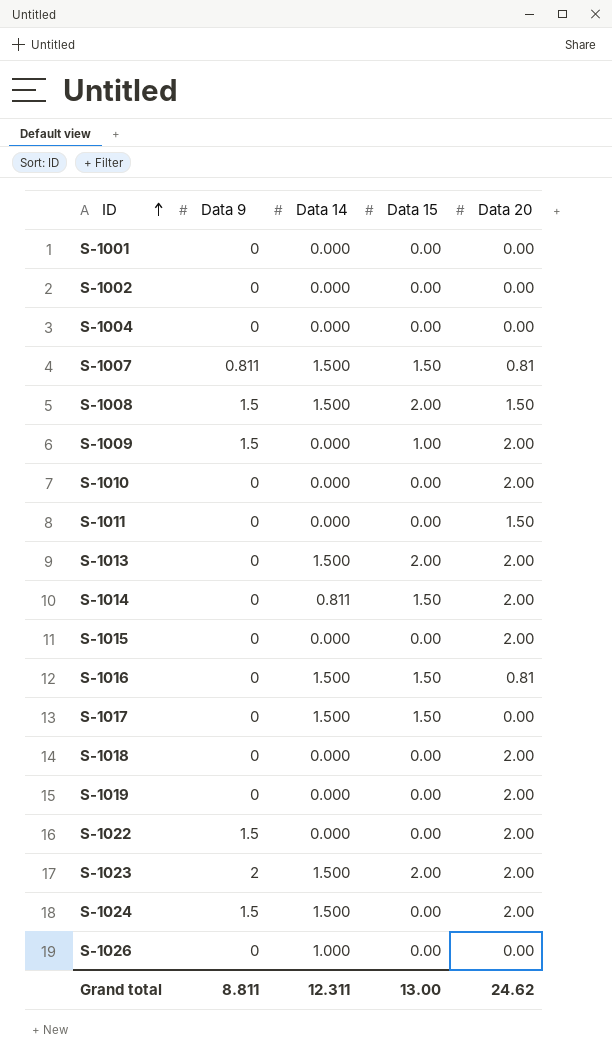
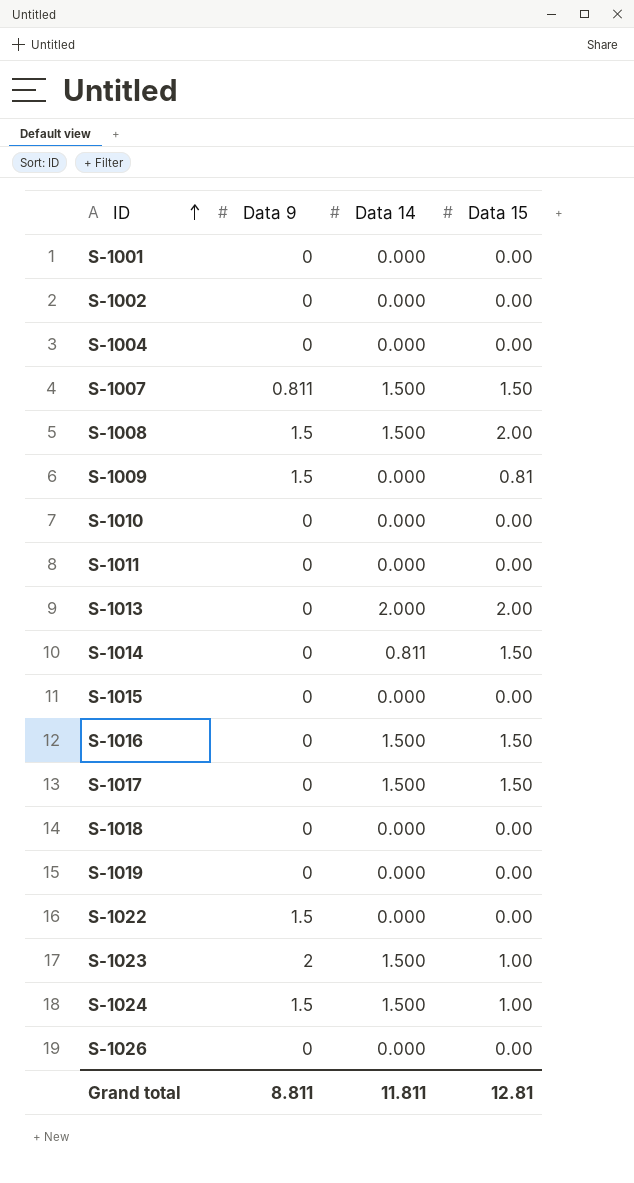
column Data 20 | position: 5 -> none
S-1009 | Data 15: 1.00 -> 0.81
S-1013 | Data 14: 1.500 -> 2.000
S-1023 | Data 15: 2.00 -> 1.00
S-1024 | Data 15: 0.00 -> 1.00
S-1026 | Data 14: 1.000 -> 0.000
Grand total | Data 14: 12.311 -> 11.811
Grand total | Data 15: 13.00 -> 12.81

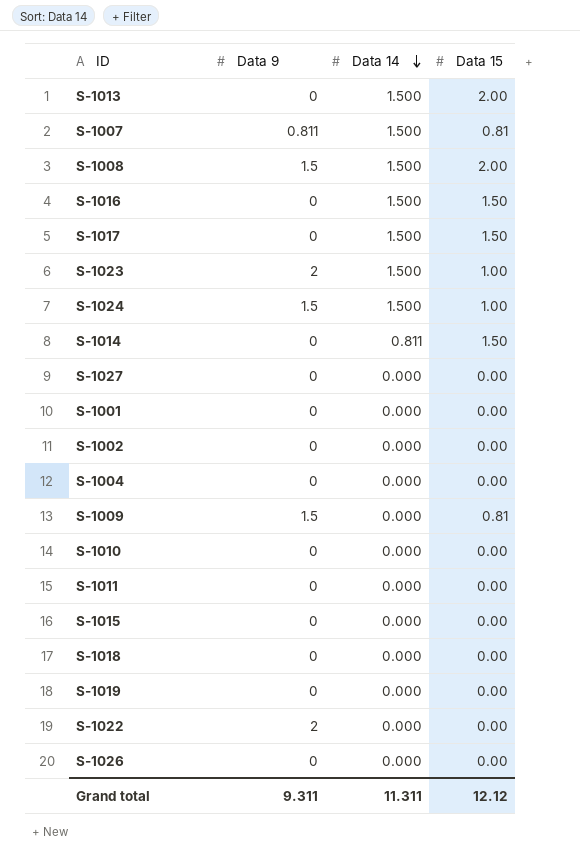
row order: ID ascending -> Data 14 descending
S-1013 | Data 14: 2.000 -> 1.500
S-1007 | Data 15: 1.50 -> 0.81
row S-1027: none -> 0 | 0.000 | 0.00
S-1022 | Data 9: 1.5 -> 2
Grand total | Data 9: 8.811 -> 9.311
Grand total | Data 14: 11.811 -> 11.311
Grand total | Data 15: 12.81 -> 12.12

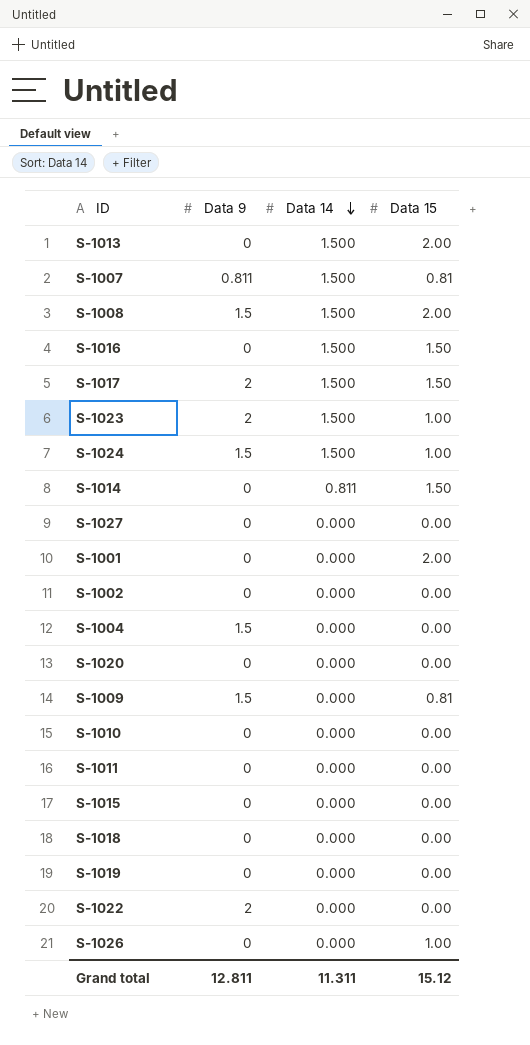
S-1017 | Data 9: 0 -> 2
S-1001 | Data 15: 0.00 -> 2.00
S-1004 | Data 9: 0 -> 1.5
row S-1020: none -> 0 | 0.000 | 0.00
S-1026 | Data 15: 0.00 -> 1.00
Grand total | Data 9: 9.311 -> 12.811
Grand total | Data 15: 12.12 -> 15.12

